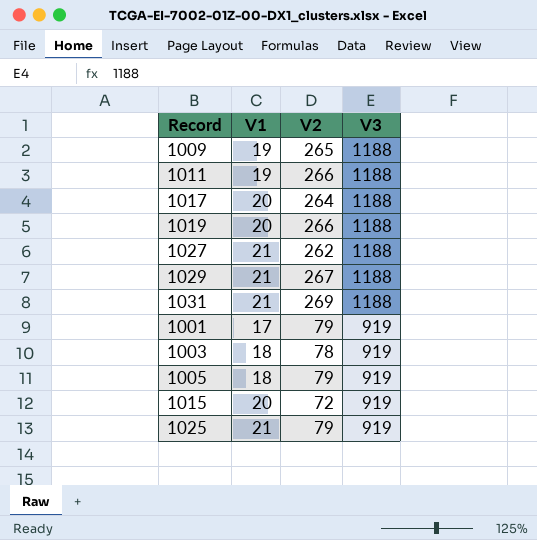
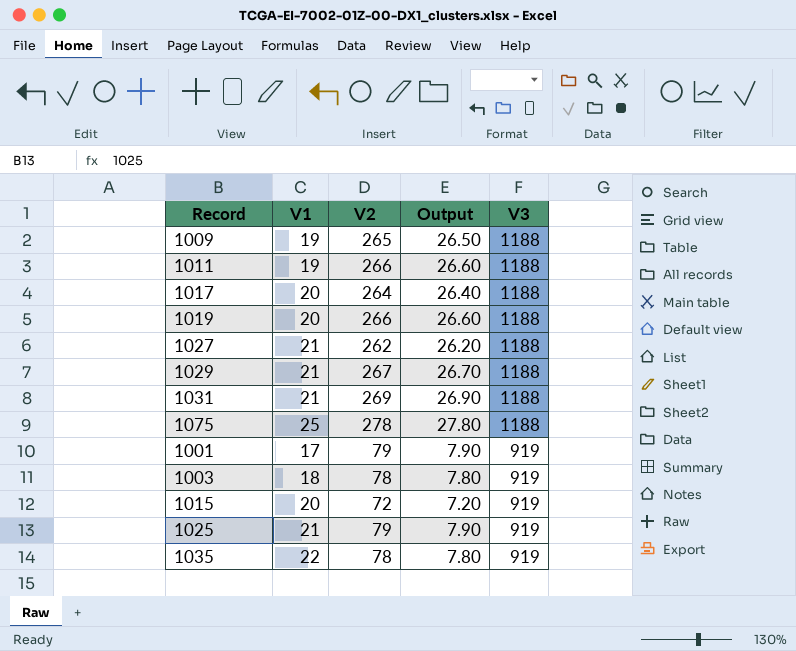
column Output | formula: none -> [V2] * 0.1
row 1005: 18 | 79 | 919 -> none
row 1075: none -> 25 | 278 | 27.80 | 1188
row 1035: none -> 22 | 78 | 7.80 | 919

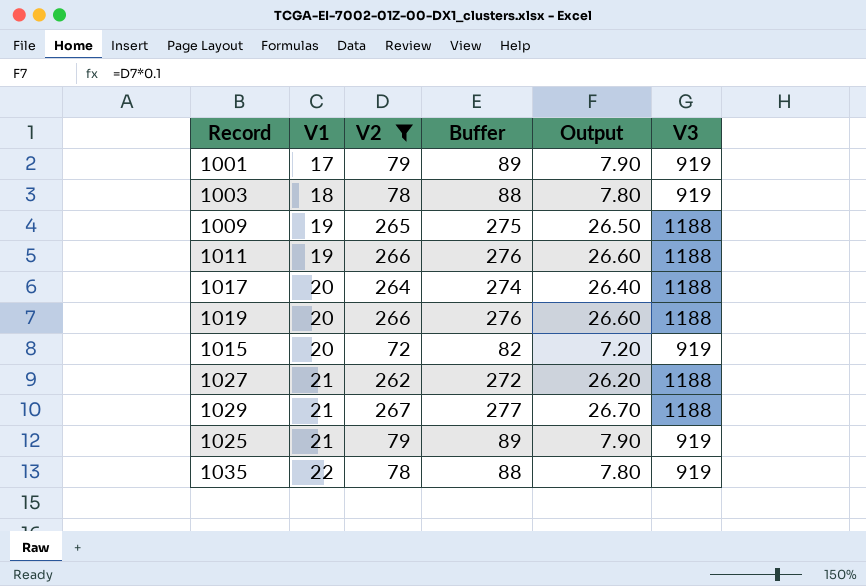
filter: none -> V2 <= 267
row order: V3 descending -> V1 ascending
column Buffer | formula: none -> [V2] + 10

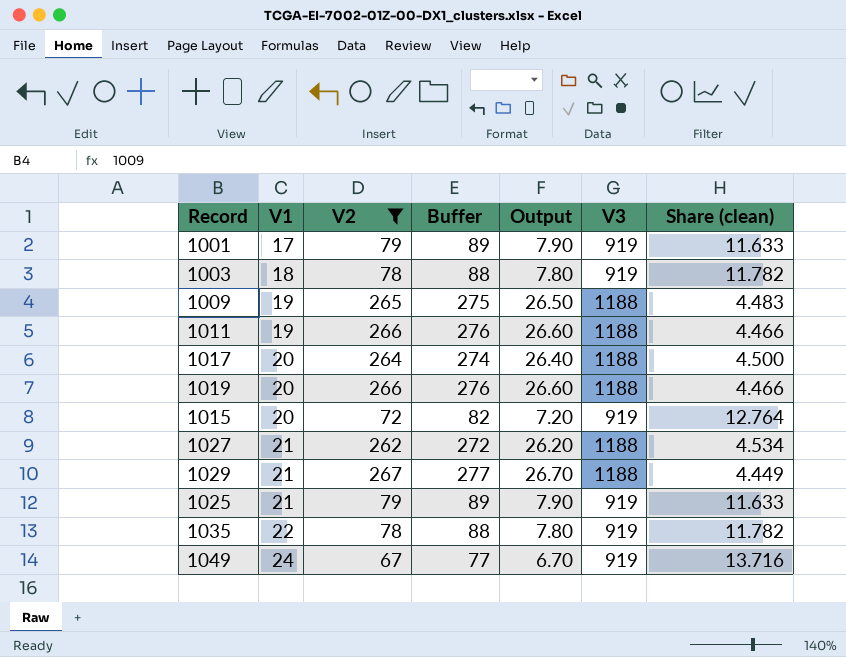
column Share (clean) | formula: none -> [V3] / [V2]
row 1049: none -> 24 | 67 | 77 | 6.70 | 919 | 13.716

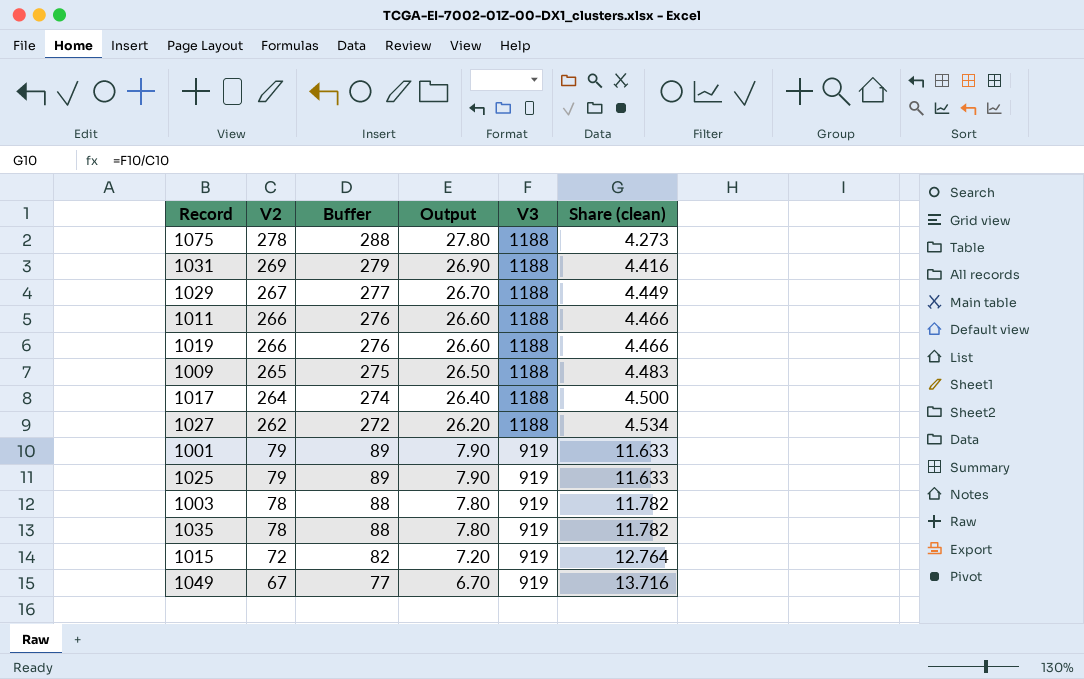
filter: V2 <= 267 -> none
row order: V1 ascending -> V2 descending
column V1 | position: 2 -> none

